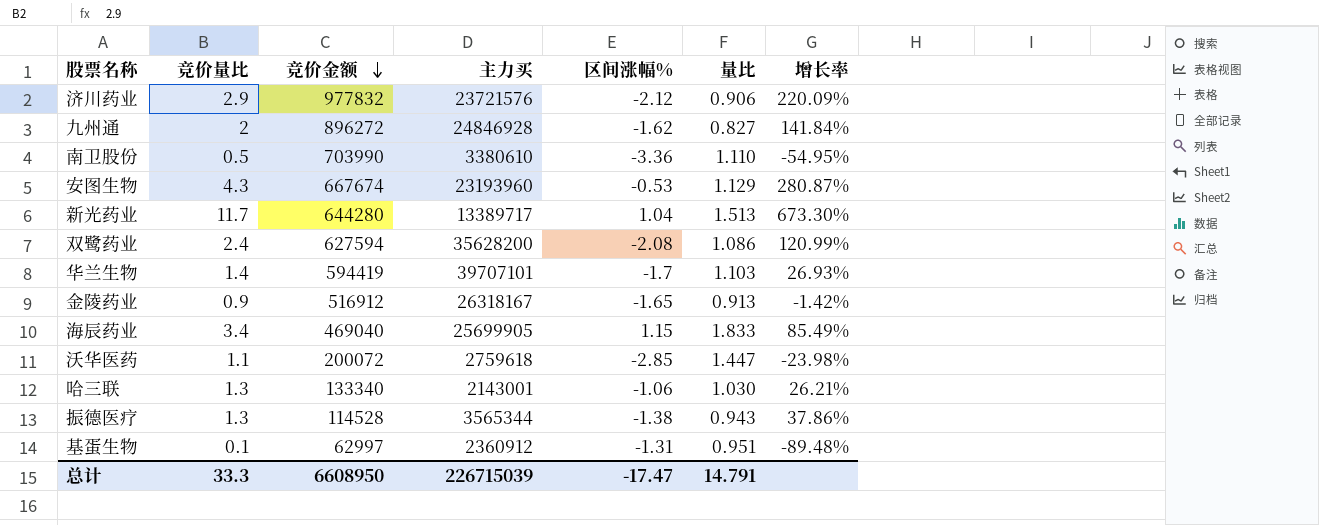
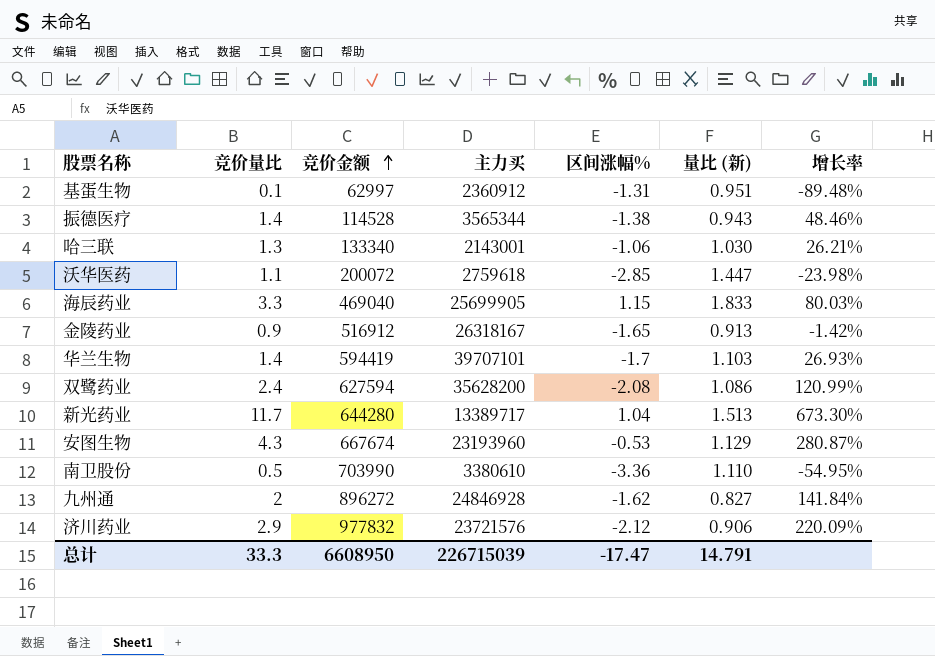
row order: 竞价金额 descending -> 竞价金额 ascending
column name: 量比 -> 量比 (新)
振德医疗 | 竞价量比: 1.3 -> 1.4
振德医疗 | 增长率: 37.86% -> 48.46%
海辰药业 | 竞价量比: 3.4 -> 3.3
海辰药业 | 增长率: 85.49% -> 80.03%

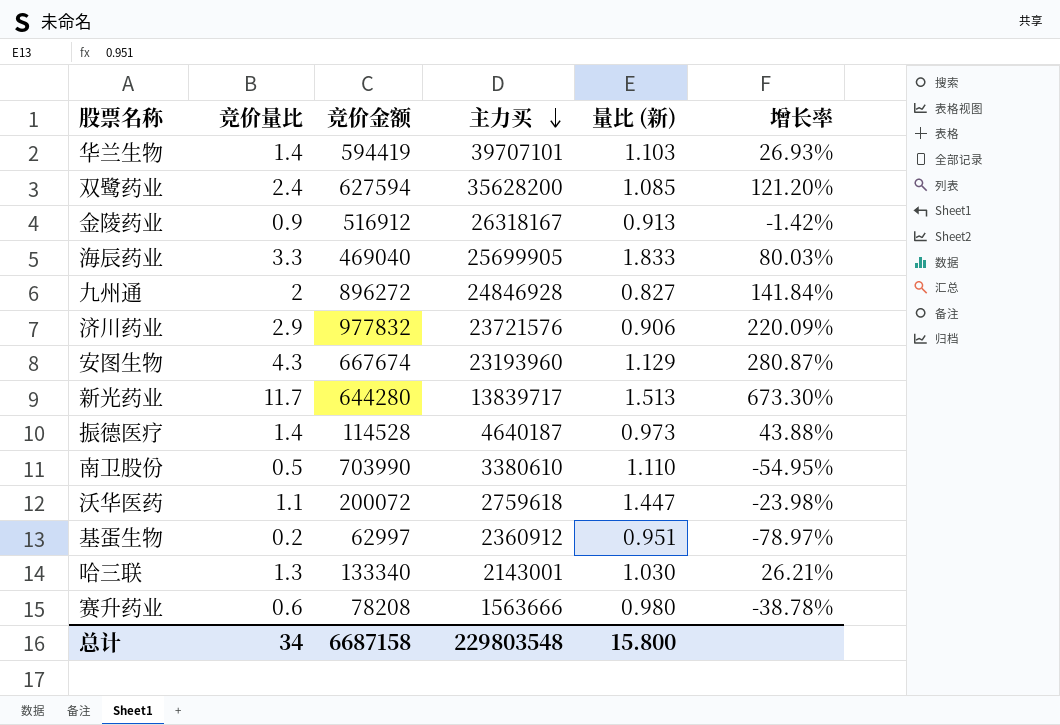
row order: 竞价金额 ascending -> 主力买 descending
column 区间涨幅% | position: 5 -> none
双鹭药业 | 量比 (新): 1.086 -> 1.085
双鹭药业 | 增长率: 120.99% -> 121.20%
新光药业 | 主力买: 13389717 -> 13839717
振德医疗 | 主力买: 3565344 -> 4640187
振德医疗 | 量比 (新): 0.943 -> 0.973
振德医疗 | 增长率: 48.46% -> 43.88%
基蛋生物 | 竞价量比: 0.1 -> 0.2
基蛋生物 | 增长率: -89.48% -> -78.97%
row 赛升药业: none -> 0.6 | 78208 | 1563666 | 0.980 | -38.78%
总计 | 竞价量比: 33.3 -> 34
总计 | 竞价金额: 6608950 -> 6687158
总计 | 主力买: 226715039 -> 229803548
总计 | 量比 (新): 14.791 -> 15.800

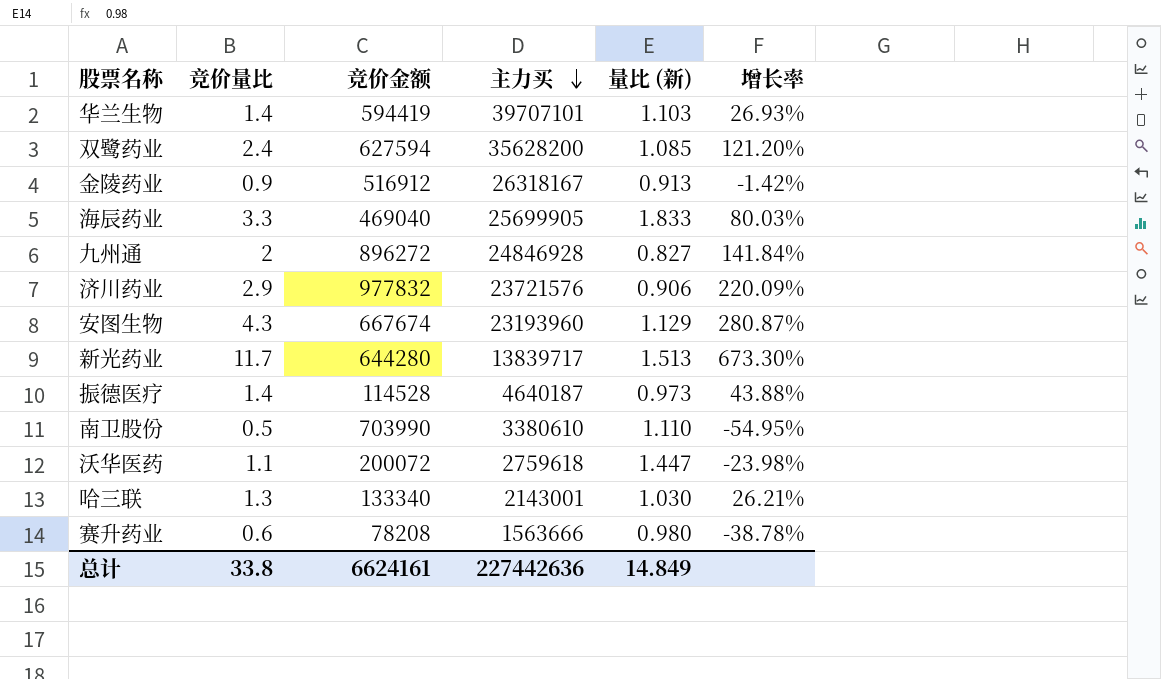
row 基蛋生物: 0.2 | 62997 | 2360912 | 0.951 | -78.97% -> none
总计 | 竞价量比: 34 -> 33.8
总计 | 竞价金额: 6687158 -> 6624161
总计 | 主力买: 229803548 -> 227442636
总计 | 量比 (新): 15.800 -> 14.849

